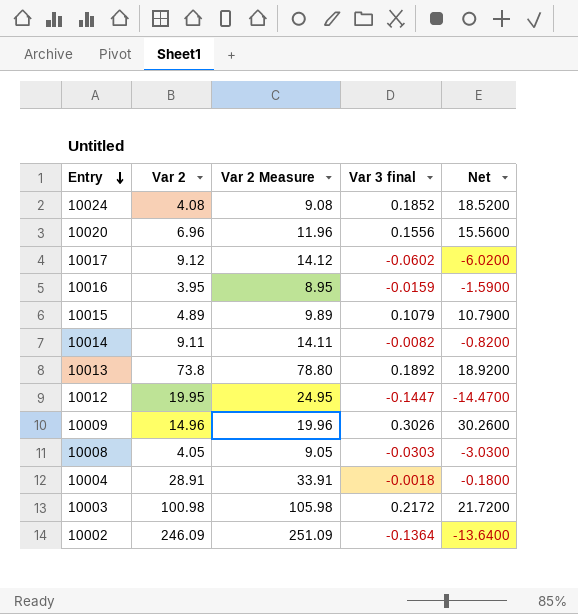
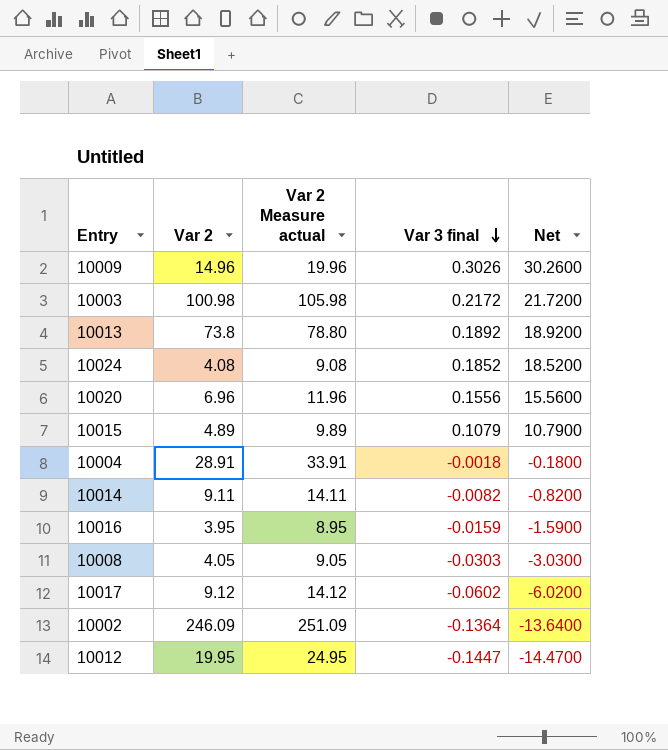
row order: Entry descending -> Var 3 final descending
column name: Var 2 Measure -> Var 2 Measure actual

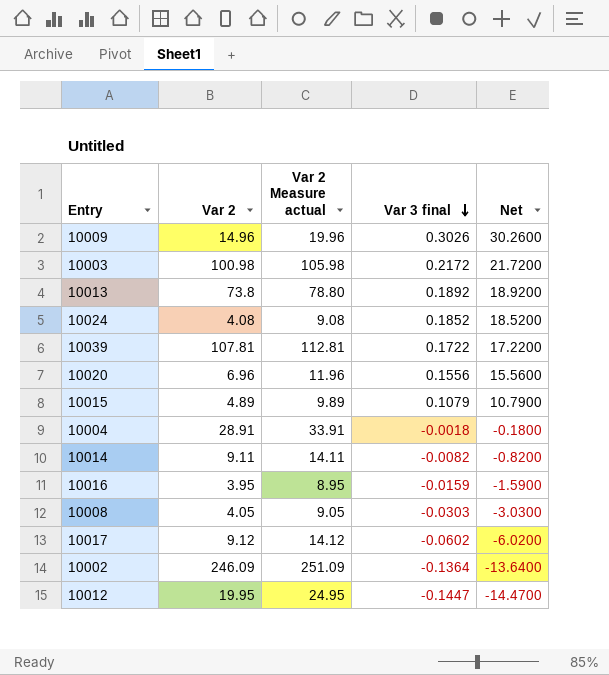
row 10039: none -> 107.81 | 112.81 | 0.1722 | 17.2200

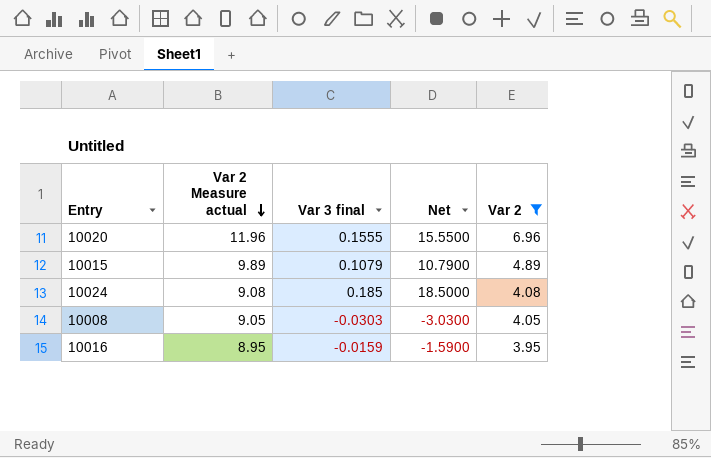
filter: none -> Var 2 <= 6.96
row order: Var 3 final descending -> Var 2 Measure actual descending
column Var 2 | position: 2 -> 5
10020 | Var 3 final: 0.1556 -> 0.1555
10020 | Net: 15.5600 -> 15.5500
10024 | Var 3 final: 0.1852 -> 0.185
10024 | Net: 18.5200 -> 18.5000

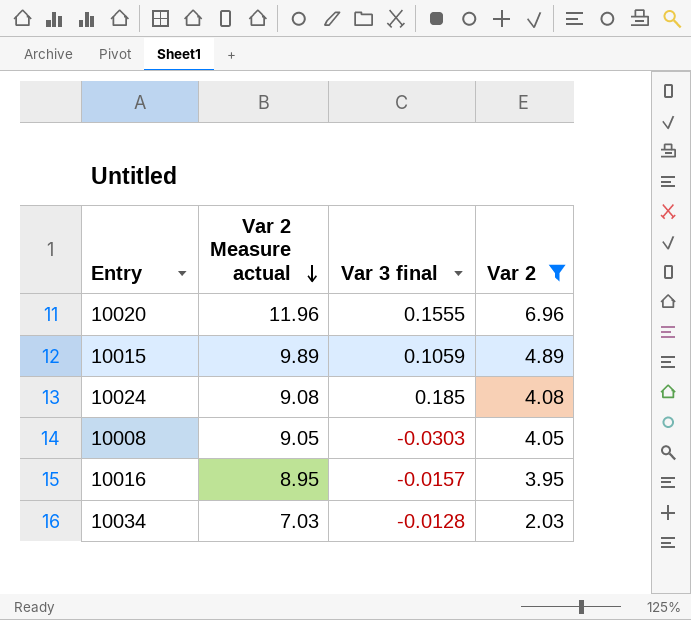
column Net | formula: [Var 3 final] * 100 -> none
10015 | Var 3 final: 0.1079 -> 0.1059
10016 | Var 3 final: -0.0159 -> -0.0157
row 10034: none -> 7.03 | -0.0128 | 2.03

